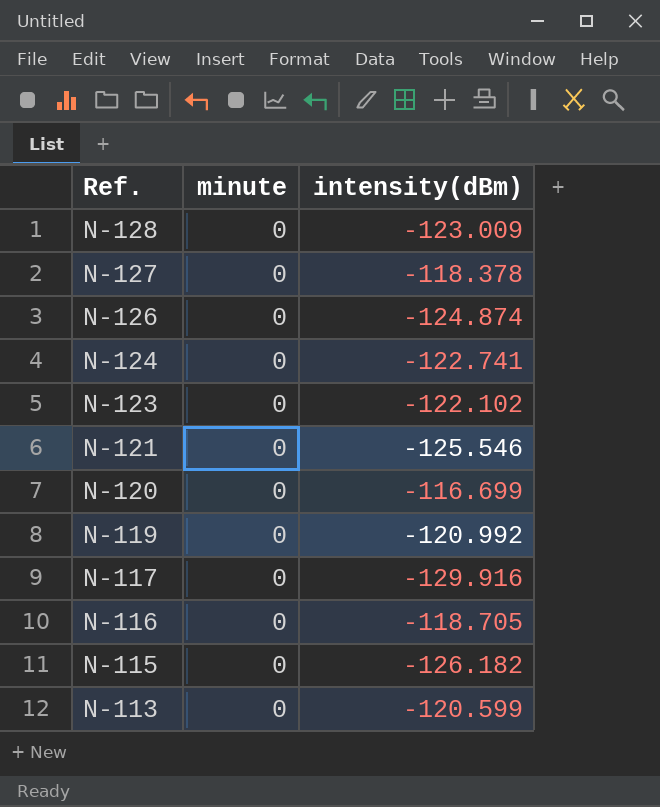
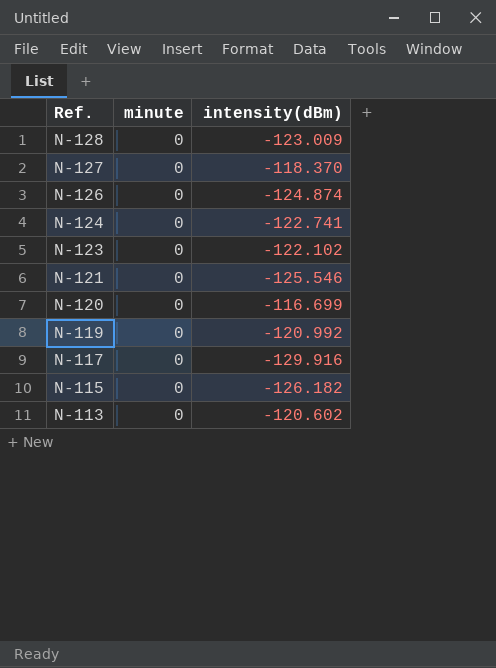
row N-116: 0 | -118.705 -> none
N-127 | intensity(dBm): -118.378 -> -118.370
N-113 | intensity(dBm): -120.599 -> -120.602

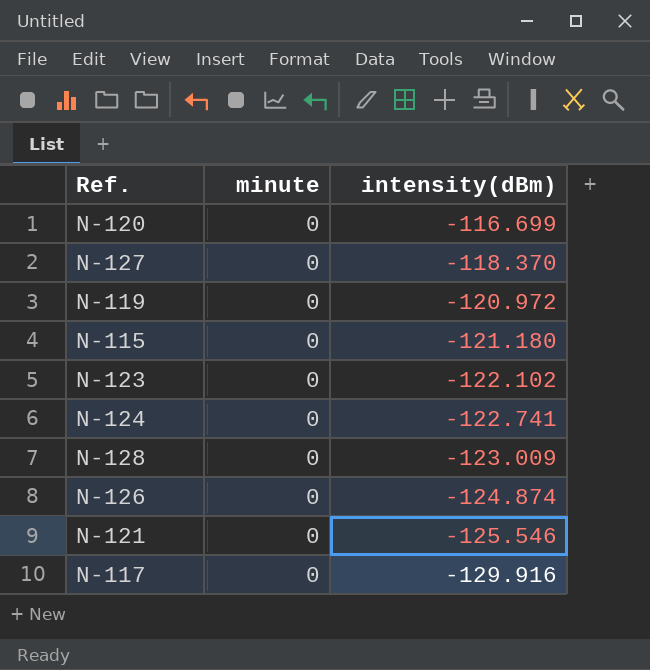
row order: Ref. descending -> intensity(dBm) descending
row N-113: 0 | -120.602 -> none
N-119 | intensity(dBm): -120.992 -> -120.972
N-115 | intensity(dBm): -126.182 -> -121.180

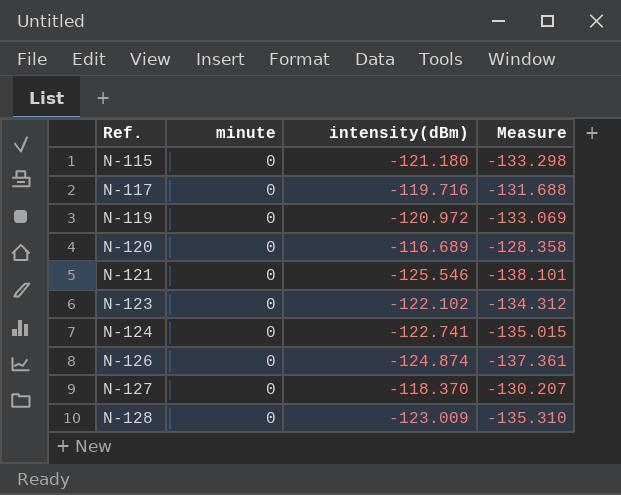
row order: intensity(dBm) descending -> Ref. ascending
column Measure | formula: none -> [intensity(dBm)] * 1.1
N-117 | intensity(dBm): -129.916 -> -119.716
N-120 | intensity(dBm): -116.699 -> -116.689

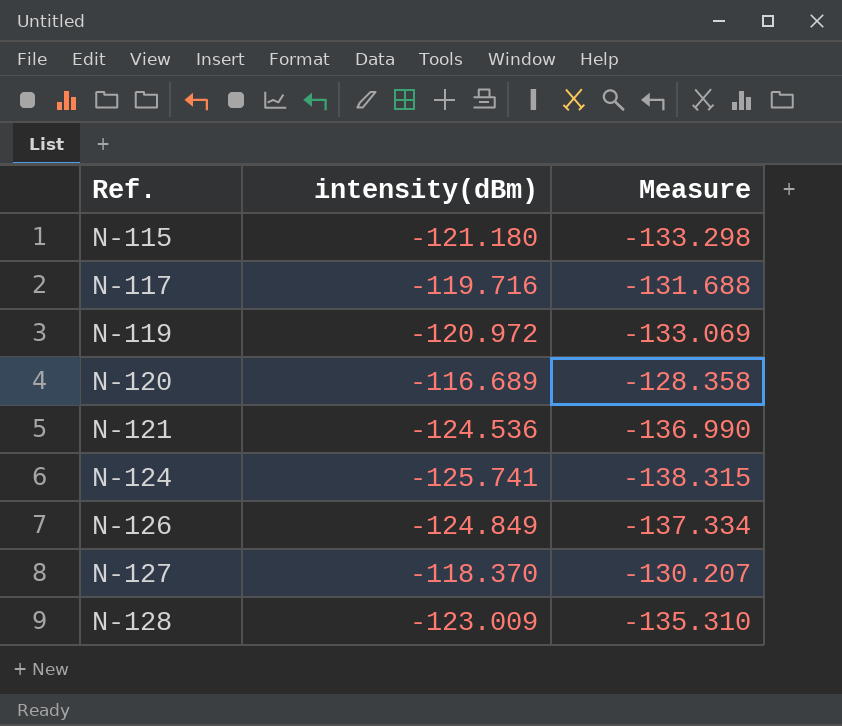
column minute | position: 2 -> none
row N-123: 0 | -122.102 | -134.312 -> none
N-121 | intensity(dBm): -125.546 -> -124.536
N-121 | Measure: -138.101 -> -136.990
N-124 | intensity(dBm): -122.741 -> -125.741
N-124 | Measure: -135.015 -> -138.315
N-126 | intensity(dBm): -124.874 -> -124.849
N-126 | Measure: -137.361 -> -137.334

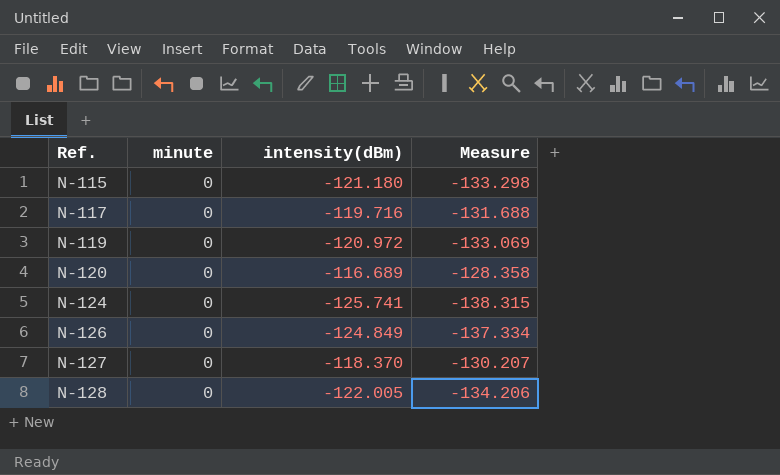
column minute | position: none -> 2
row N-121: -124.536 | -136.990 -> none
N-128 | intensity(dBm): -123.009 -> -122.005
N-128 | Measure: -135.310 -> -134.206

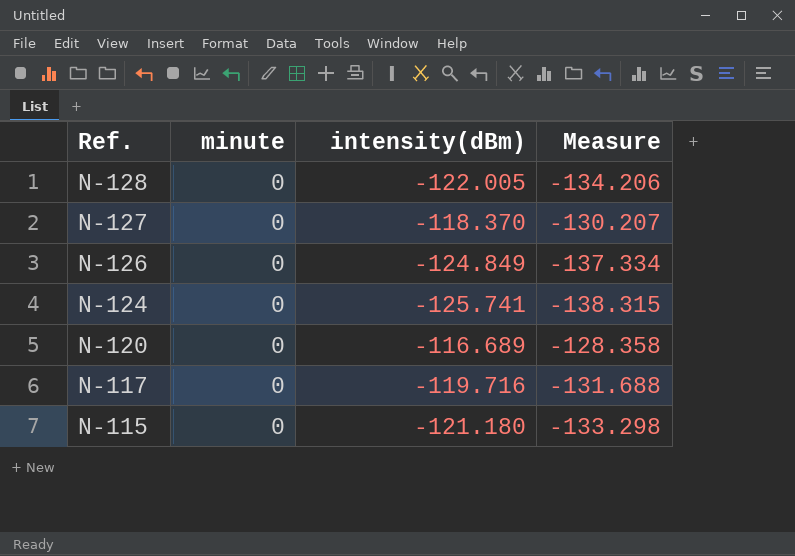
row order: Ref. ascending -> Ref. descending
row N-119: 0 | -120.972 | -133.069 -> none

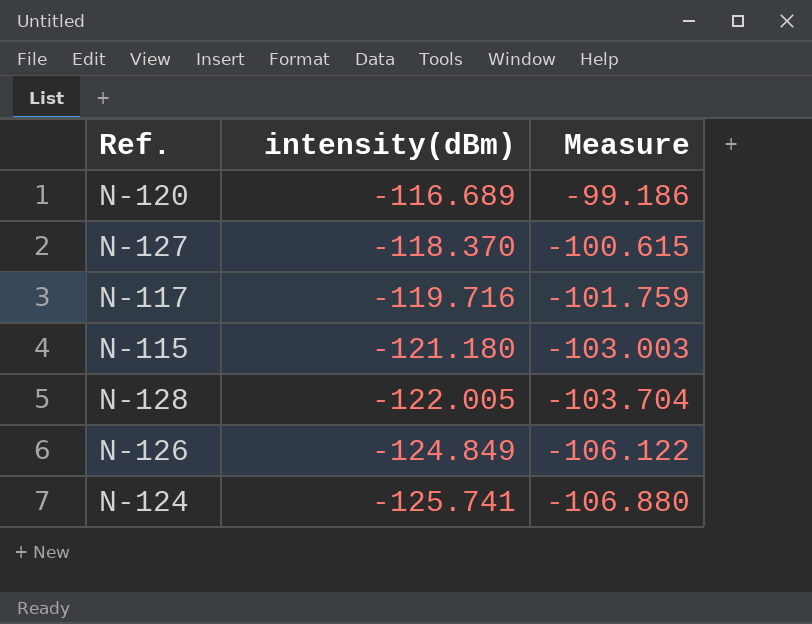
row order: Ref. descending -> intensity(dBm) descending
column minute | position: 2 -> none
column Measure | formula: [intensity(dBm)] * 1.1 -> [intensity(dBm)] * 0.85

